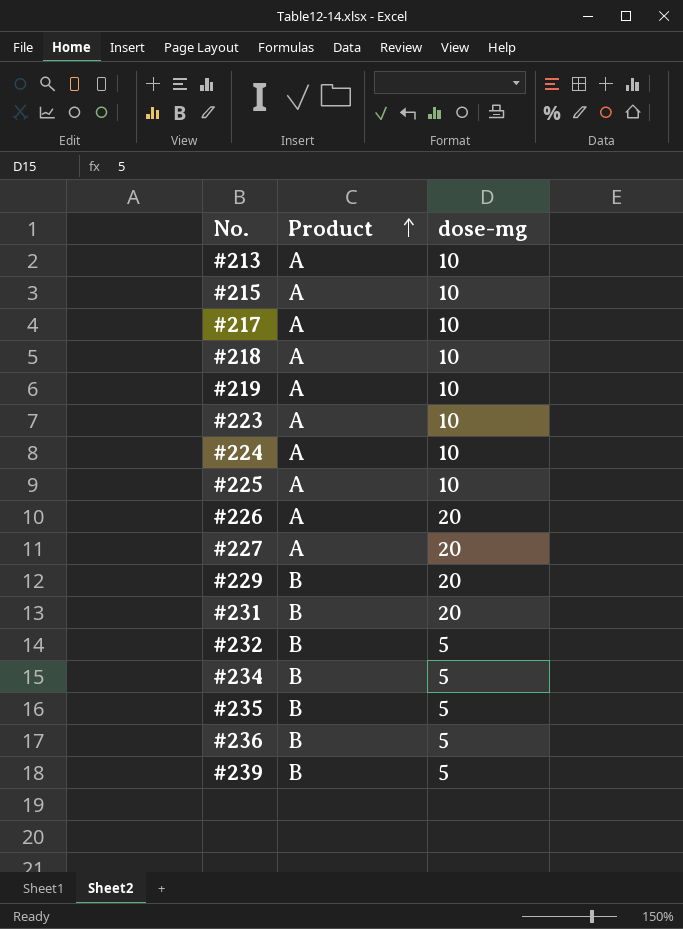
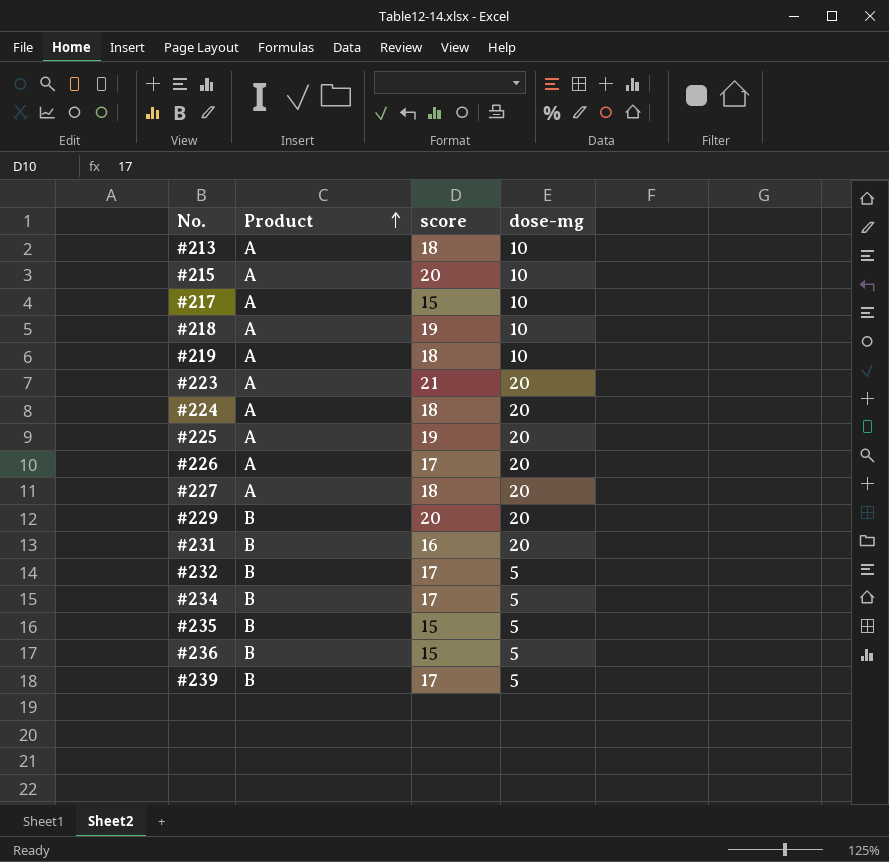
column score | position: none -> 3
#223 | dose-mg: 10 -> 20
#224 | dose-mg: 10 -> 20
#225 | dose-mg: 10 -> 20

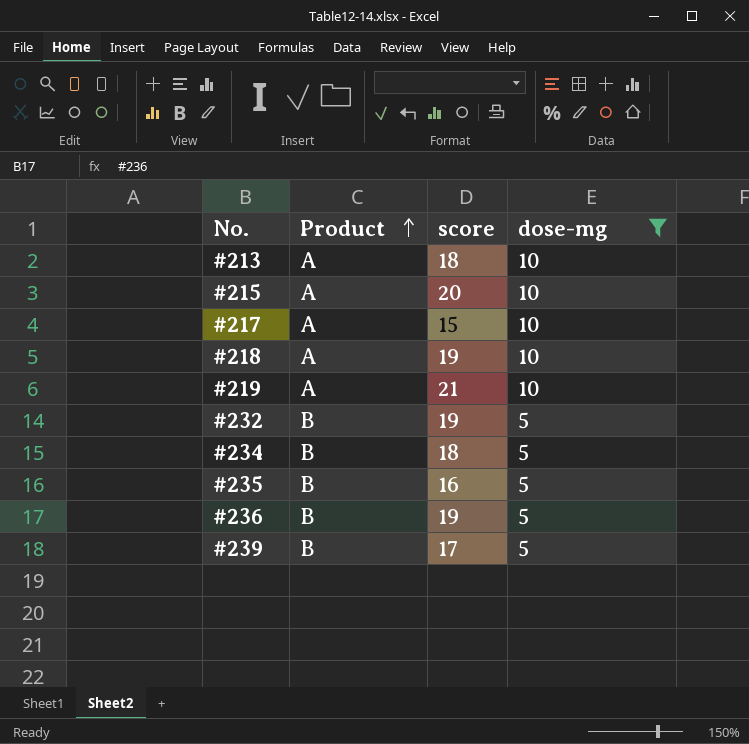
filter: none -> dose-mg != 20
#219 | score: 18 -> 21
#232 | score: 17 -> 19
#234 | score: 17 -> 18
#235 | score: 15 -> 16
#236 | score: 15 -> 19

